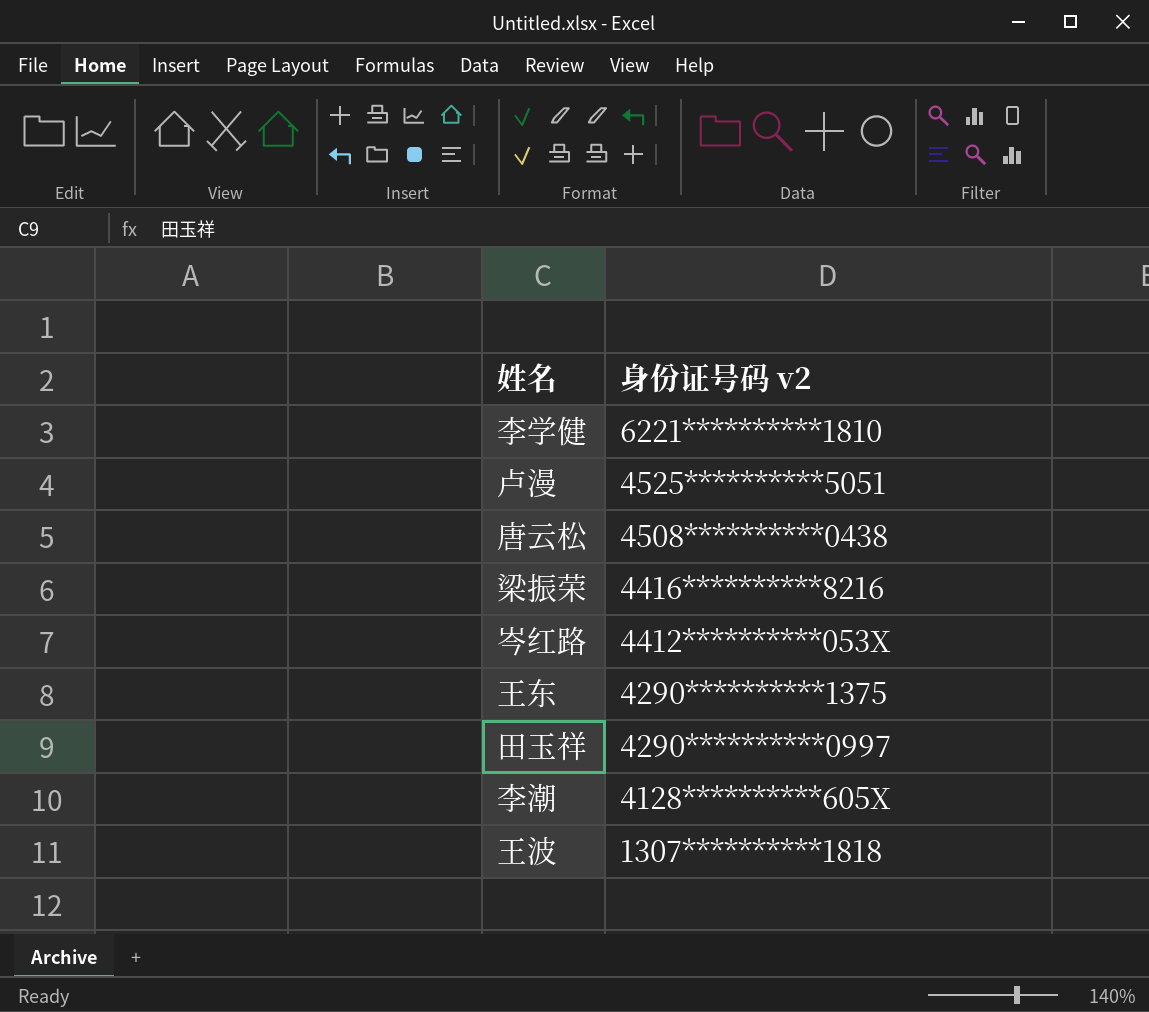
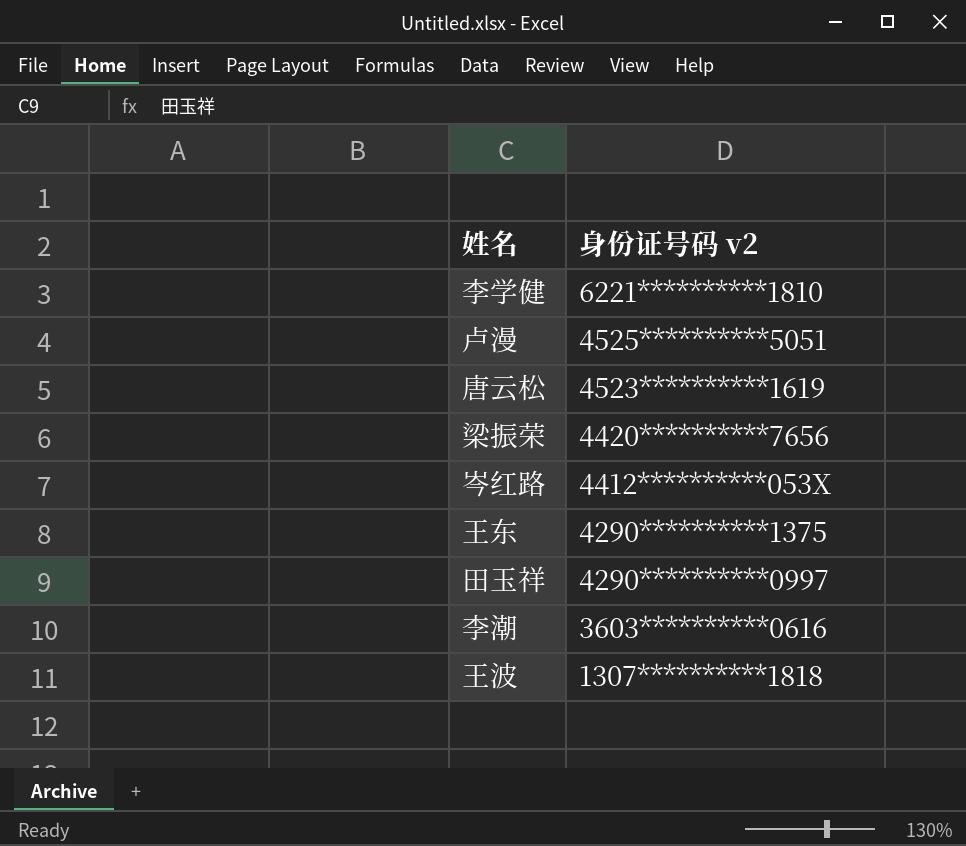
唐云松 | 身份证号码 v2: 4508**********0438 -> 4523**********1619
梁振荣 | 身份证号码 v2: 4416**********8216 -> 4420**********7656
李潮 | 身份证号码 v2: 4128**********605X -> 3603**********0616

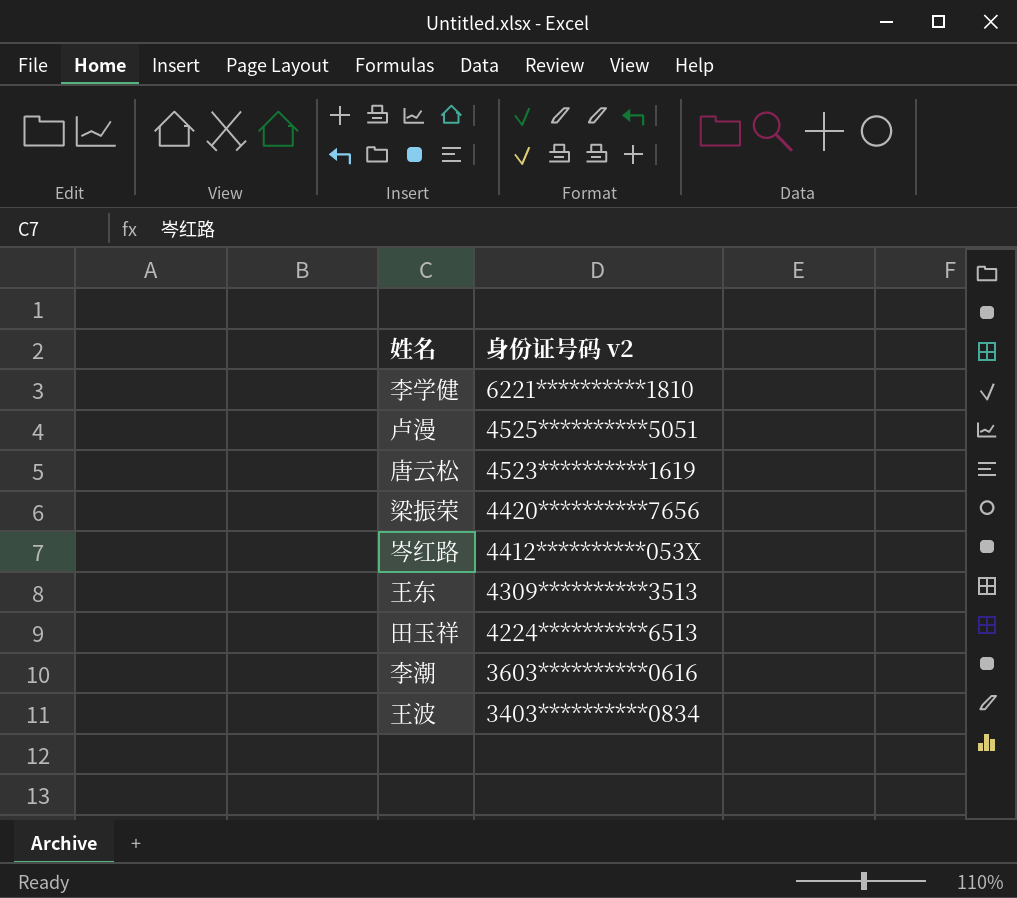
王东 | 身份证号码 v2: 4290**********1375 -> 4309**********3513
田玉祥 | 身份证号码 v2: 4290**********0997 -> 4224**********6513
王波 | 身份证号码 v2: 1307**********1818 -> 3403**********0834

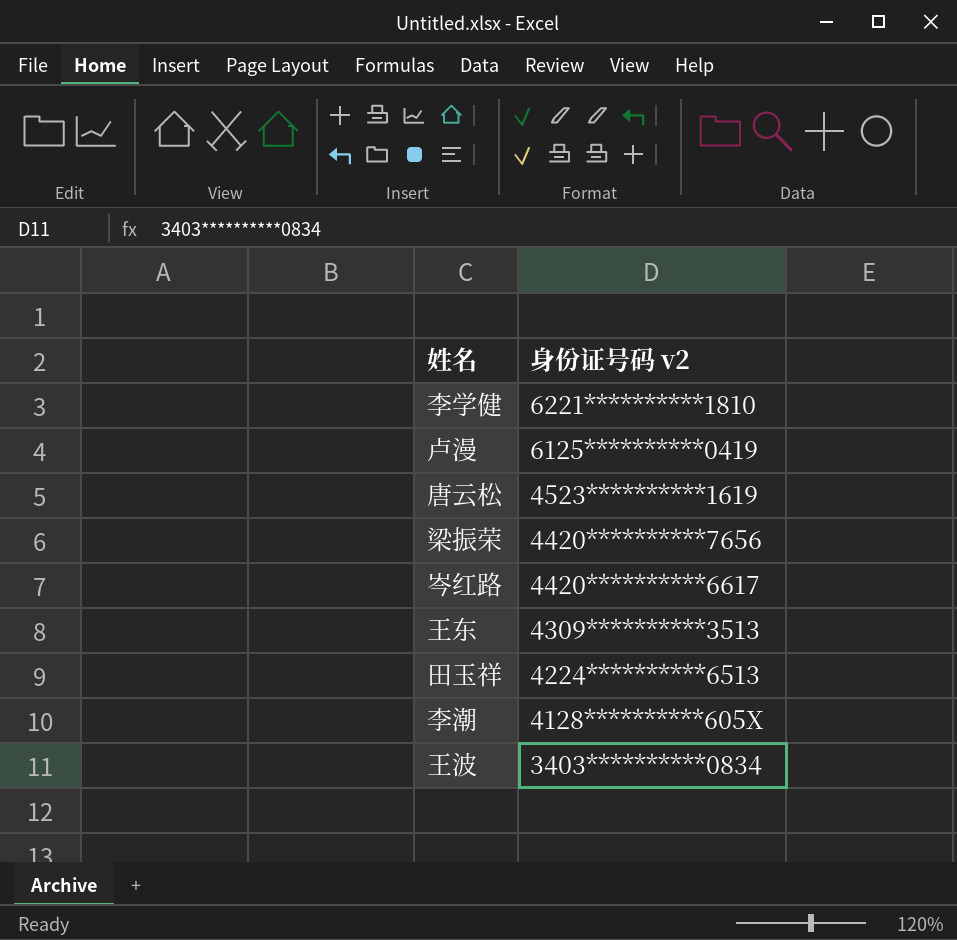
卢漫 | 身份证号码 v2: 4525**********5051 -> 6125**********0419
岑红路 | 身份证号码 v2: 4412**********053X -> 4420**********6617
李潮 | 身份证号码 v2: 3603**********0616 -> 4128**********605X

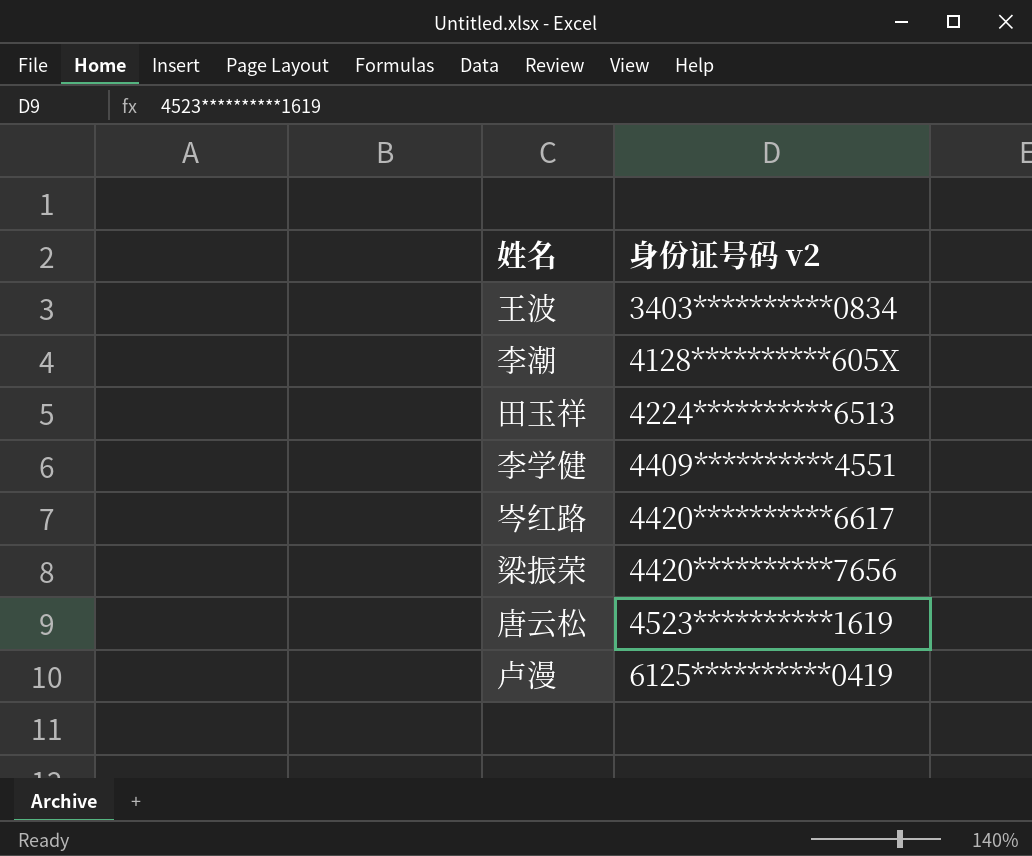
row order: 身份证号码 v2 descending -> 身份证号码 v2 ascending
row 王东: 4309**********3513 -> none
李学健 | 身份证号码 v2: 6221**********1810 -> 4409**********4551

